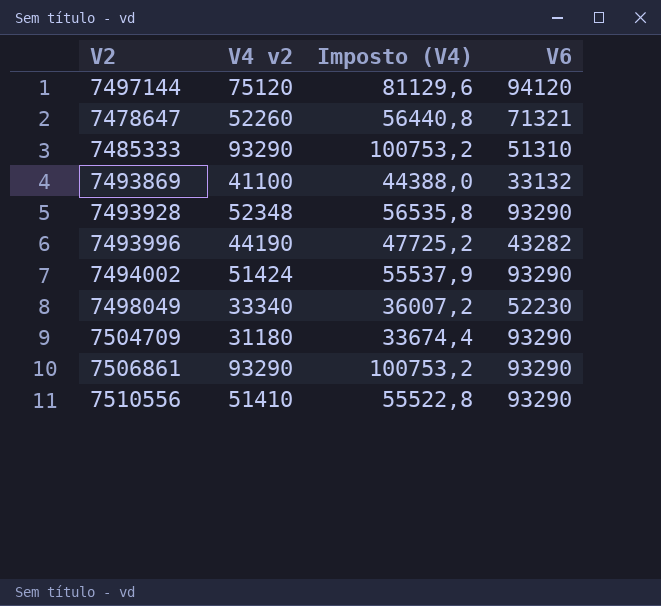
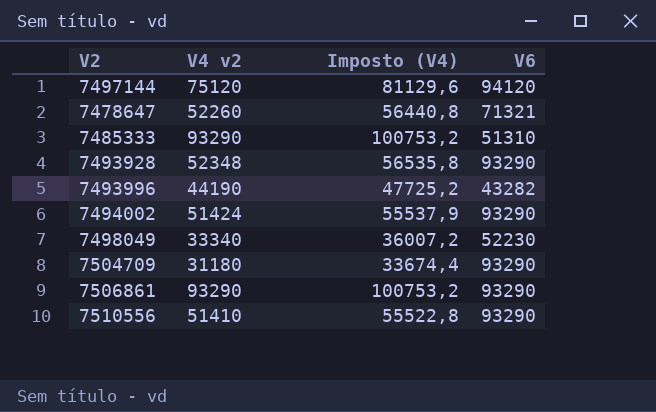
row 7493869: 41100 | 44388,0 | 33132 -> none

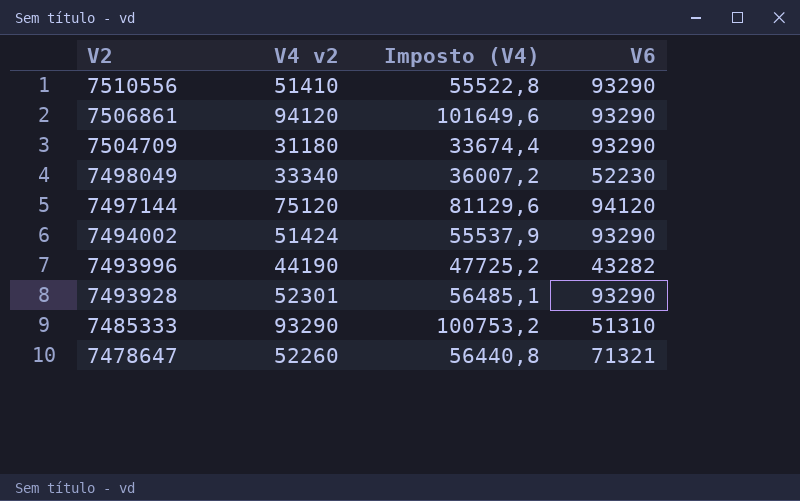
row order: none -> V2 descending
7506861 | V4 v2: 93290 -> 94120
7506861 | Imposto (V4): 100753,2 -> 101649,6
7493928 | V4 v2: 52348 -> 52301
7493928 | Imposto (V4): 56535,8 -> 56485,1

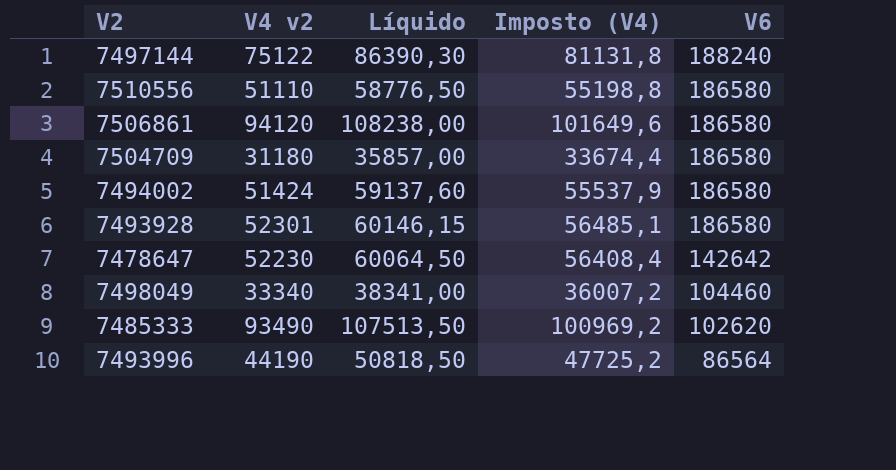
row order: V2 descending -> V6 descending
column Líquido | formula: none -> [V4 v2] * 1,15
7497144 | V4 v2: 75120 -> 75122
7497144 | Imposto (V4): 81129,6 -> 81131,8
7497144 | V6: 94120 -> 188240
7510556 | V4 v2: 51410 -> 51110
7510556 | Imposto (V4): 55522,8 -> 55198,8
7510556 | V6: 93290 -> 186580
7506861 | V6: 93290 -> 186580
7504709 | V6: 93290 -> 186580
7494002 | V6: 93290 -> 186580
7493928 | V6: 93290 -> 186580
7478647 | V4 v2: 52260 -> 52230
7478647 | Imposto (V4): 56440,8 -> 56408,4
7478647 | V6: 71321 -> 142642
7498049 | V6: 52230 -> 104460
7485333 | V4 v2: 93290 -> 93490
7485333 | Imposto (V4): 100753,2 -> 100969,2
7485333 | V6: 51310 -> 102620
7493996 | V6: 43282 -> 86564

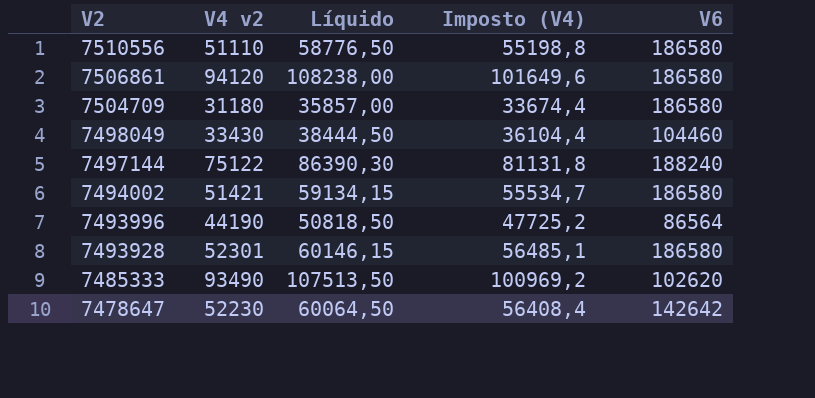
row order: V6 descending -> V2 descending
7498049 | V4 v2: 33340 -> 33430
7498049 | Líquido: 38341,00 -> 38444,50
7498049 | Imposto (V4): 36007,2 -> 36104,4
7494002 | V4 v2: 51424 -> 51421
7494002 | Líquido: 59137,60 -> 59134,15
7494002 | Imposto (V4): 55537,9 -> 55534,7

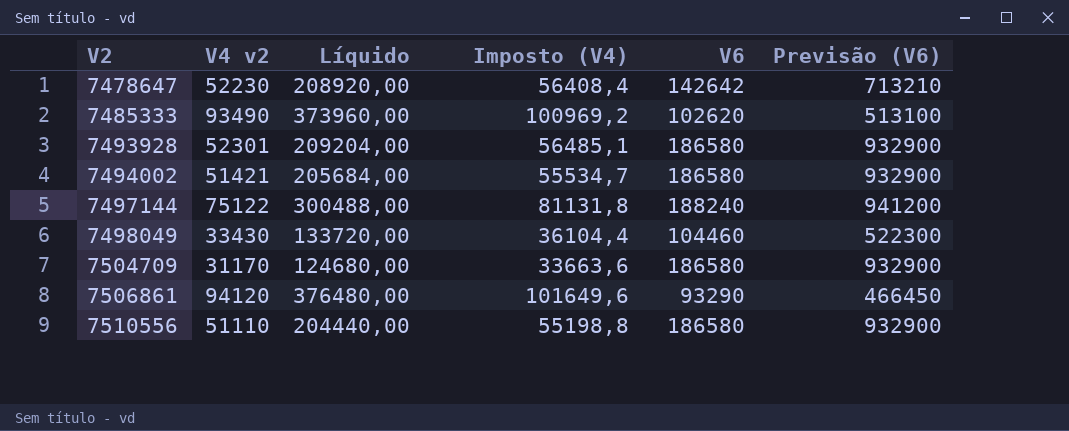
row order: V2 descending -> V2 ascending
column Líquido | formula: [V4 v2] * 1,15 -> [V4 v2] * 4
column Previsão (V6) | formula: none -> [V6] * 5
row 7493996: 44190 | 50818,50 | 47725,2 | 86564 -> none
7504709 | V4 v2: 31180 -> 31170
7504709 | Imposto (V4): 33674,4 -> 33663,6
7506861 | V6: 186580 -> 93290

